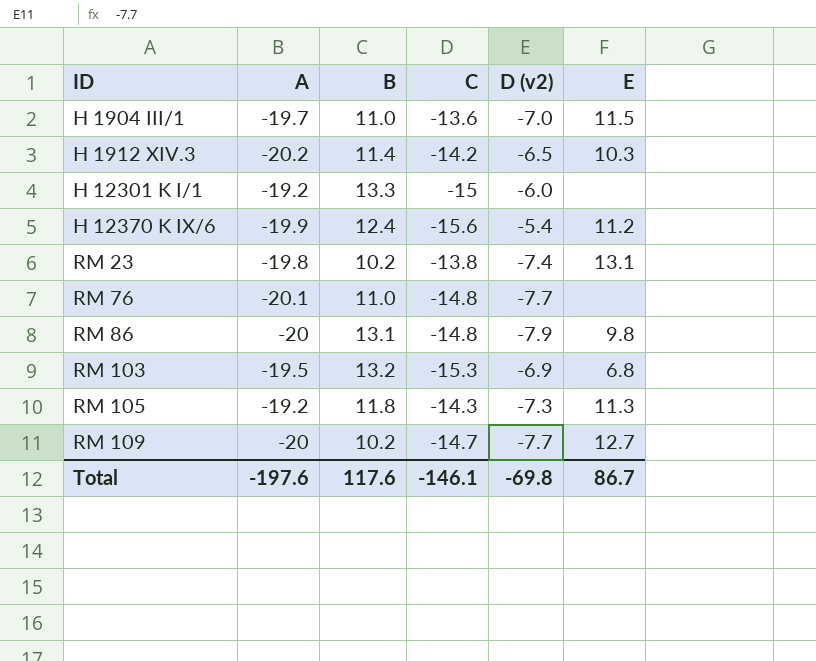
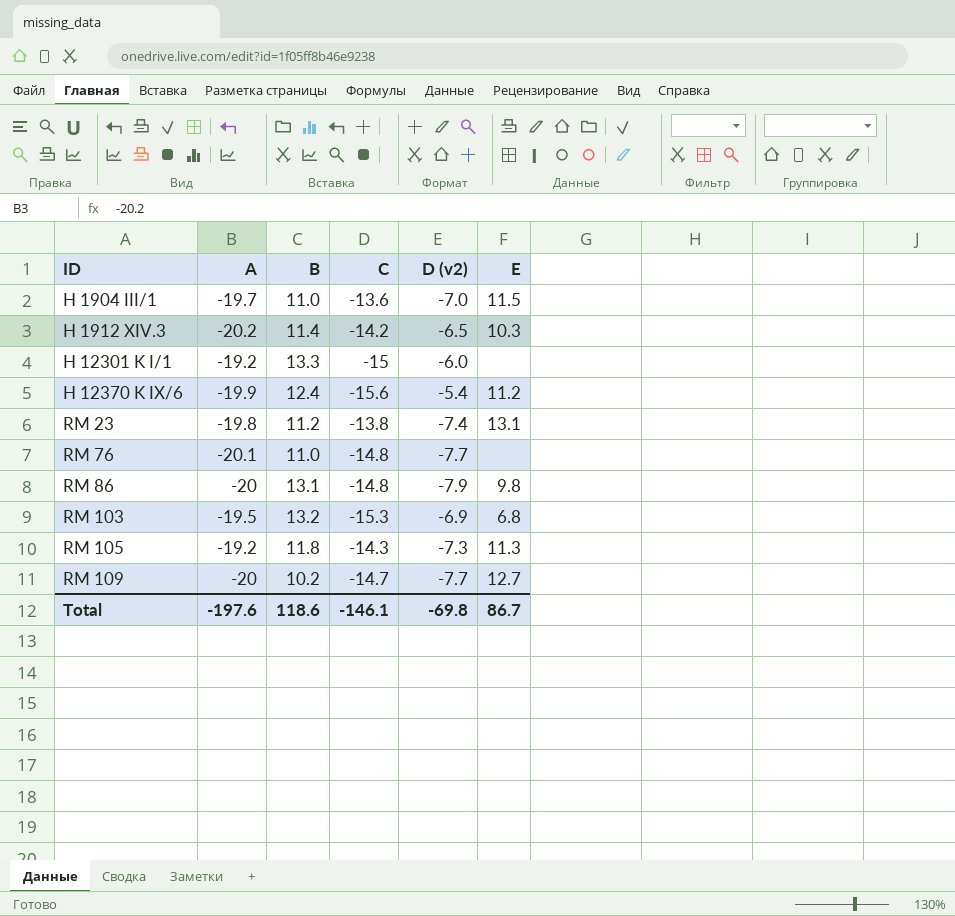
RM 23 | B: 10.2 -> 11.2
Total | B: 117.6 -> 118.6

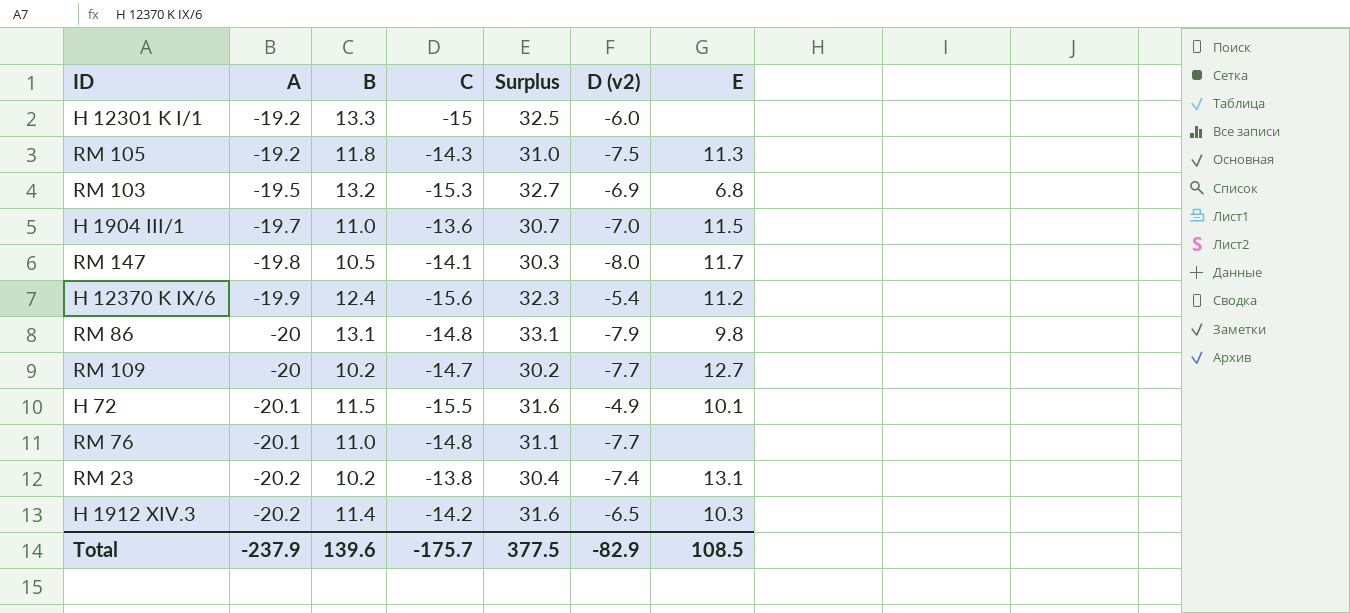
row order: ID ascending -> A descending
column Surplus | formula: none -> [B] - [A]
RM 105 | D (v2): -7.3 -> -7.5
row RM 147: none -> -19.8 | 10.5 | -14.1 | 30.3 | -8.0 | 11.7
row H 72: none -> -20.1 | 11.5 | -15.5 | 31.6 | -4.9 | 10.1
RM 23 | A: -19.8 -> -20.2
RM 23 | B: 11.2 -> 10.2
Total | A: -197.6 -> -237.9
Total | B: 118.6 -> 139.6
Total | C: -146.1 -> -175.7
Total | D (v2): -69.8 -> -82.9
Total | E: 86.7 -> 108.5

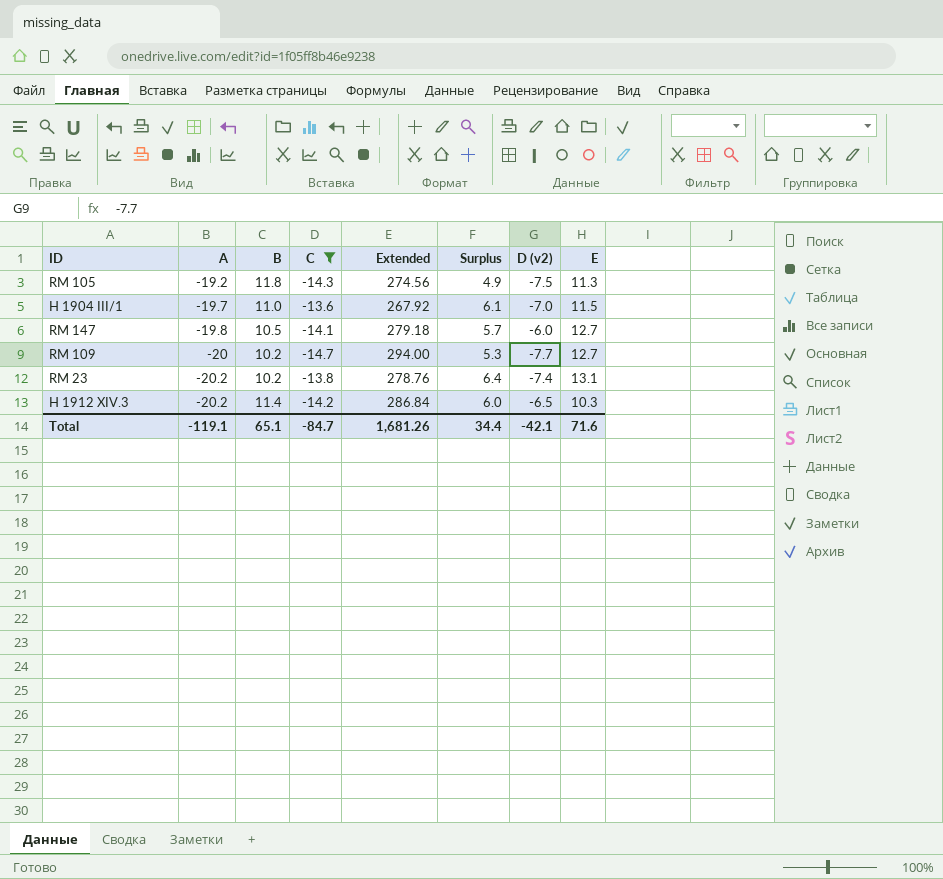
filter: none -> C >= -14.7
column Extended | formula: none -> [A] * [C]
column Surplus | formula: [B] - [A] -> [C] - [A]
RM 147 | D (v2): -8.0 -> -6.0
RM 147 | E: 11.7 -> 12.7
Total | A: -237.9 -> -119.1
Total | B: 139.6 -> 65.1
Total | C: -175.7 -> -84.7
Total | Surplus: 377.5 -> 34.4
Total | D (v2): -82.9 -> -42.1
Total | E: 108.5 -> 71.6

